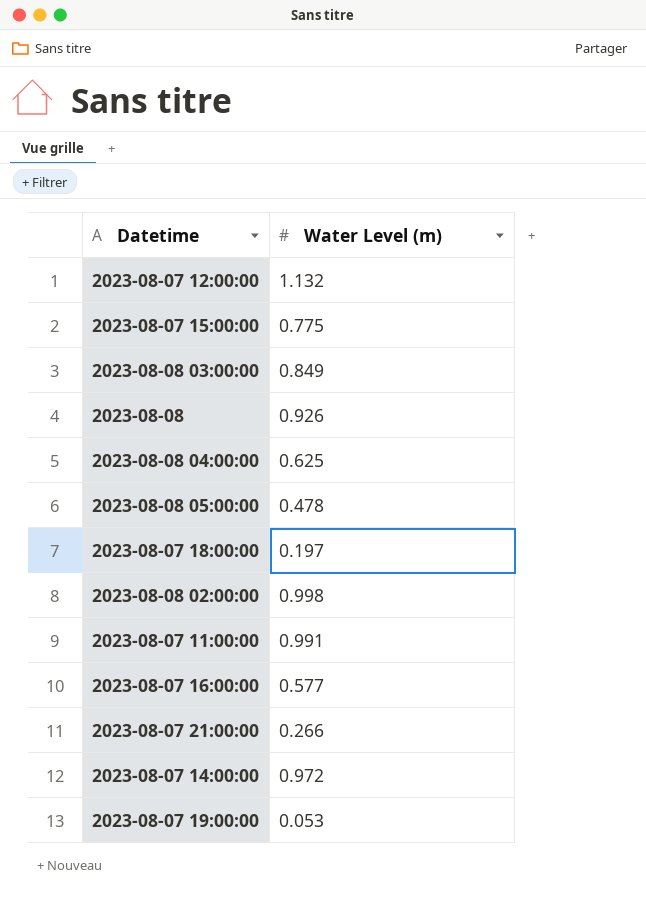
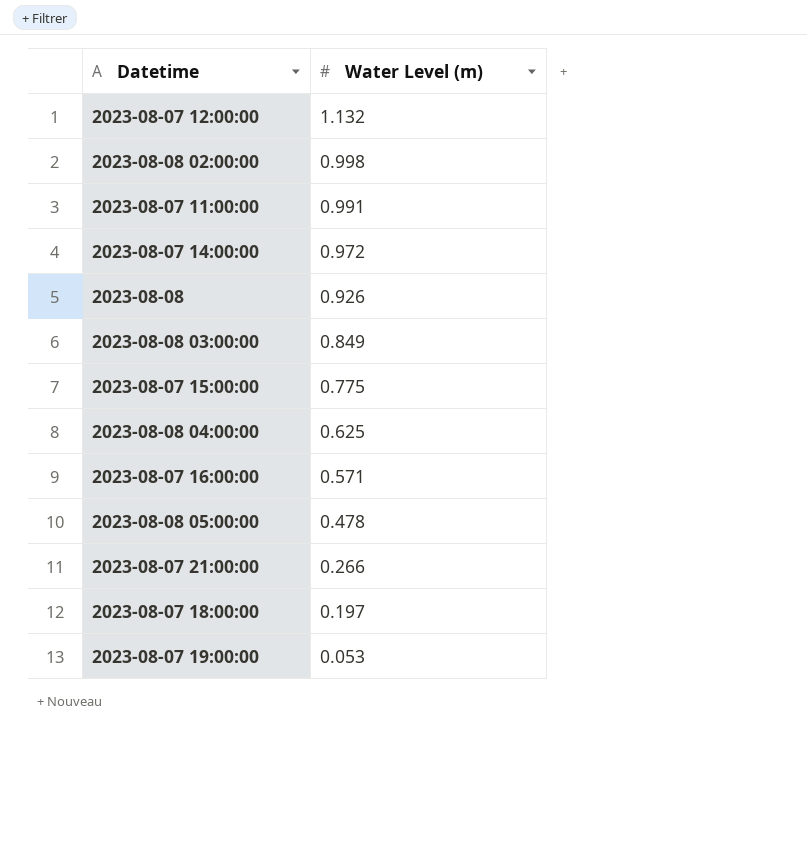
row order: none -> Water Level (m) descending
2023-08-07 16:00:00 | Water Level (m): 0.577 -> 0.571

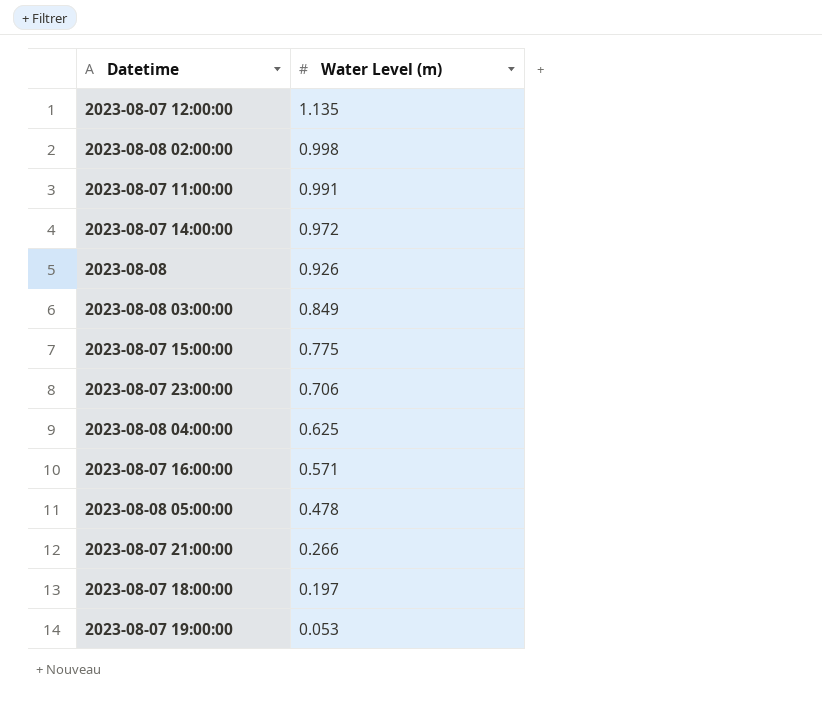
2023-08-07 12:00:00 | Water Level (m): 1.132 -> 1.135
row 2023-08-07 23:00:00: none -> 0.706

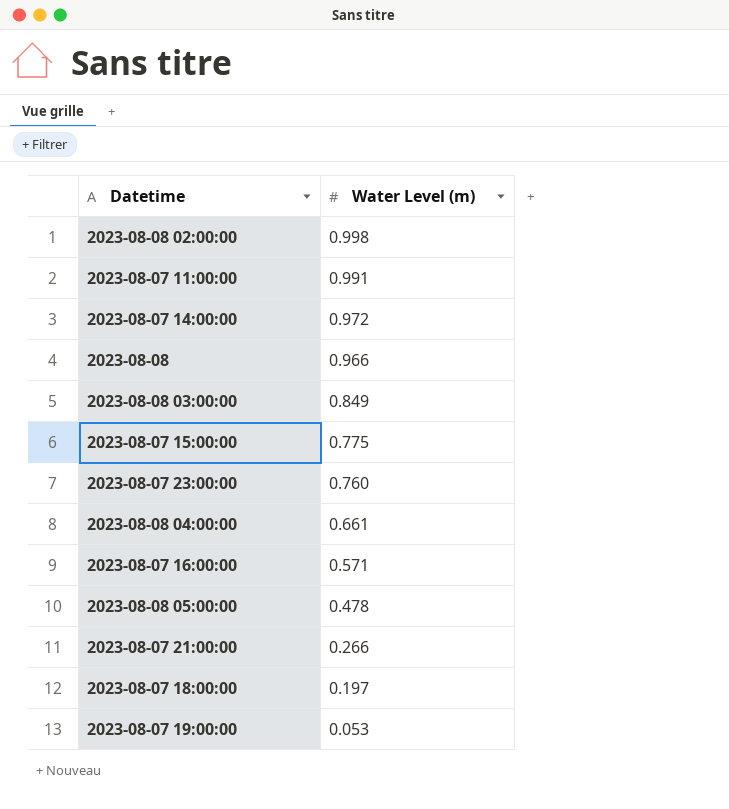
row 2023-08-07 12:00:00: 1.135 -> none
2023-08-08 | Water Level (m): 0.926 -> 0.966
2023-08-07 23:00:00 | Water Level (m): 0.706 -> 0.760
2023-08-08 04:00:00 | Water Level (m): 0.625 -> 0.661

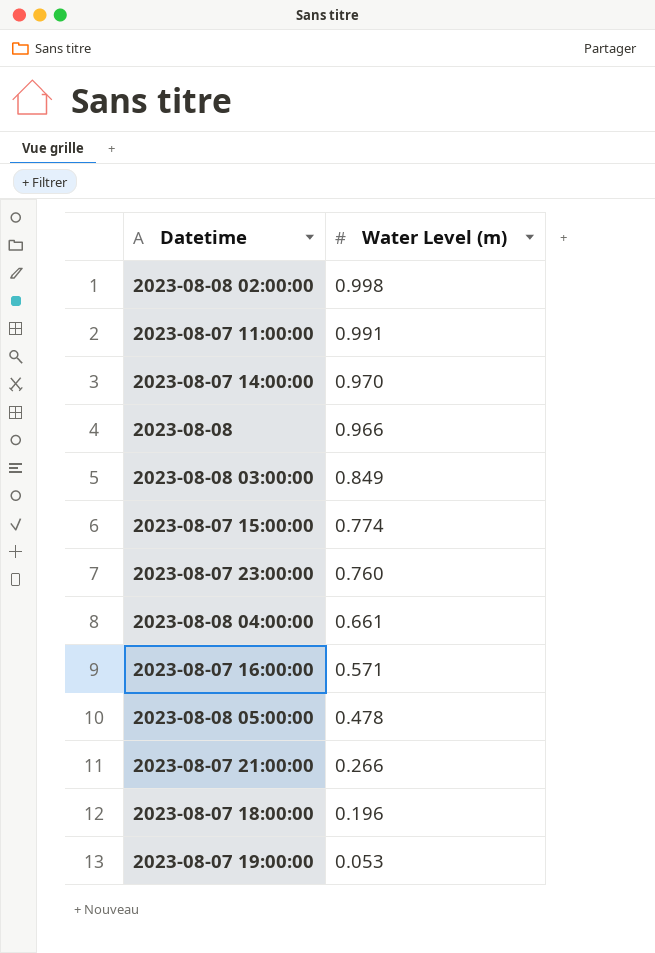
2023-08-07 14:00:00 | Water Level (m): 0.972 -> 0.970
2023-08-07 15:00:00 | Water Level (m): 0.775 -> 0.774
2023-08-07 18:00:00 | Water Level (m): 0.197 -> 0.196

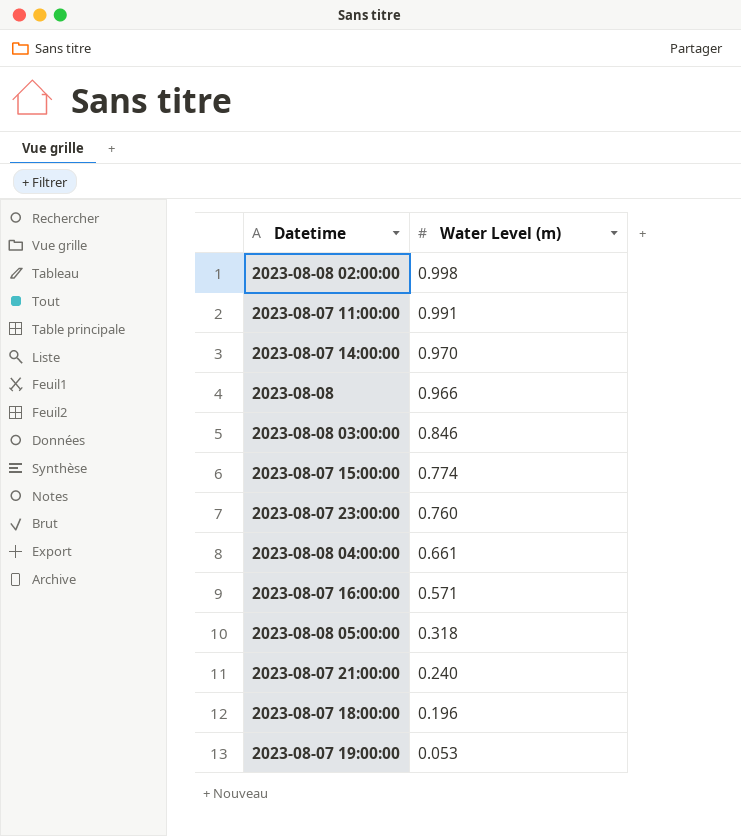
2023-08-08 03:00:00 | Water Level (m): 0.849 -> 0.846
2023-08-08 05:00:00 | Water Level (m): 0.478 -> 0.318
2023-08-07 21:00:00 | Water Level (m): 0.266 -> 0.240

